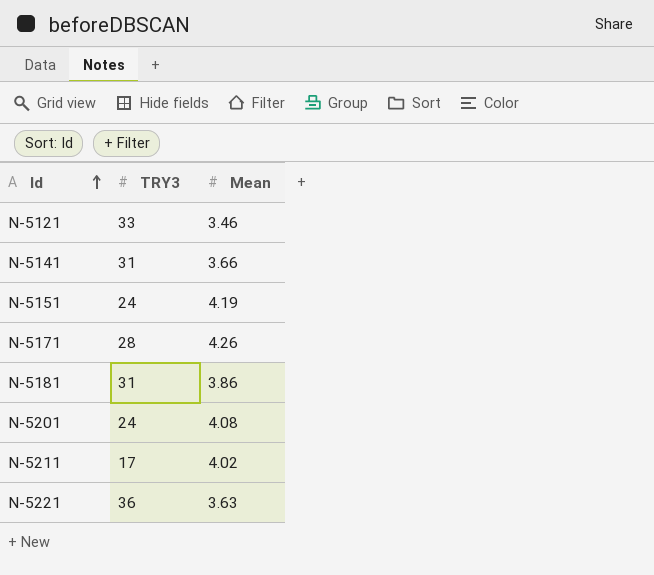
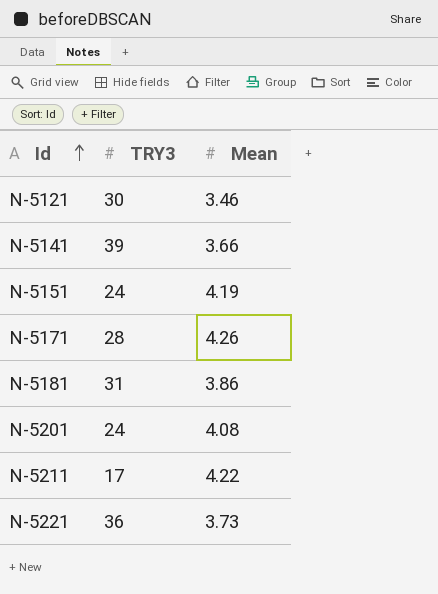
N-5121 | TRY3: 33 -> 30
N-5141 | TRY3: 31 -> 39
N-5211 | Mean: 4.02 -> 4.22
N-5221 | Mean: 3.63 -> 3.73

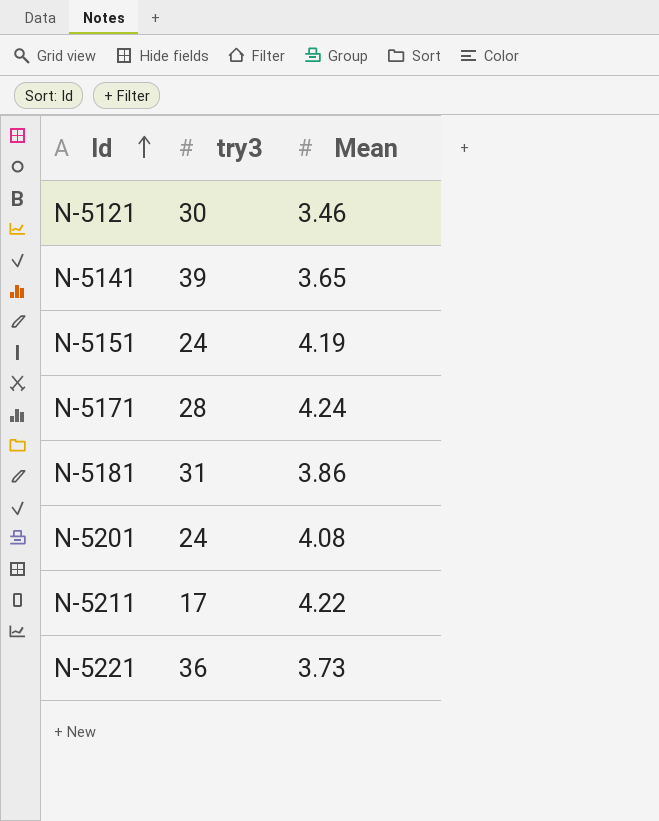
column name: TRY3 -> try3
N-5141 | Mean: 3.66 -> 3.65
N-5171 | Mean: 4.26 -> 4.24

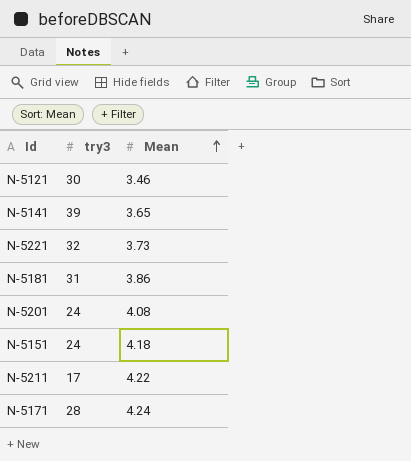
row order: Id ascending -> Mean ascending
N-5221 | try3: 36 -> 32
N-5151 | Mean: 4.19 -> 4.18

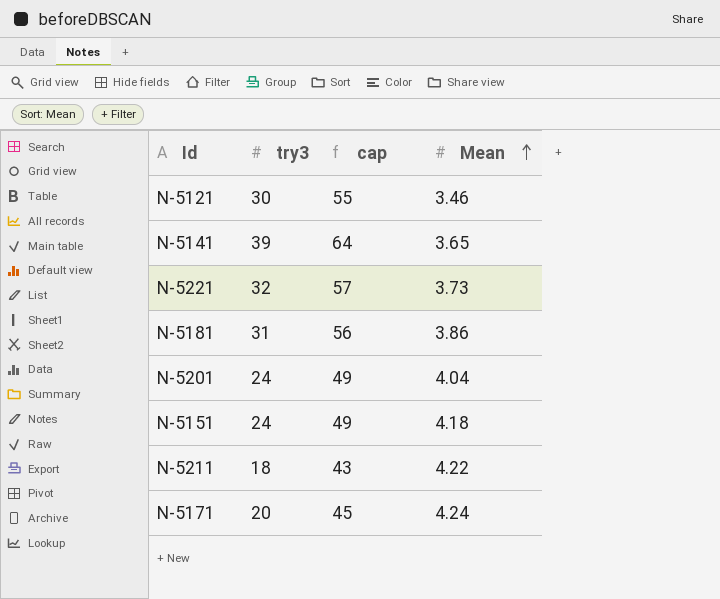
column cap | formula: none -> [try3] + 25
N-5201 | Mean: 4.08 -> 4.04
N-5211 | try3: 17 -> 18
N-5171 | try3: 28 -> 20

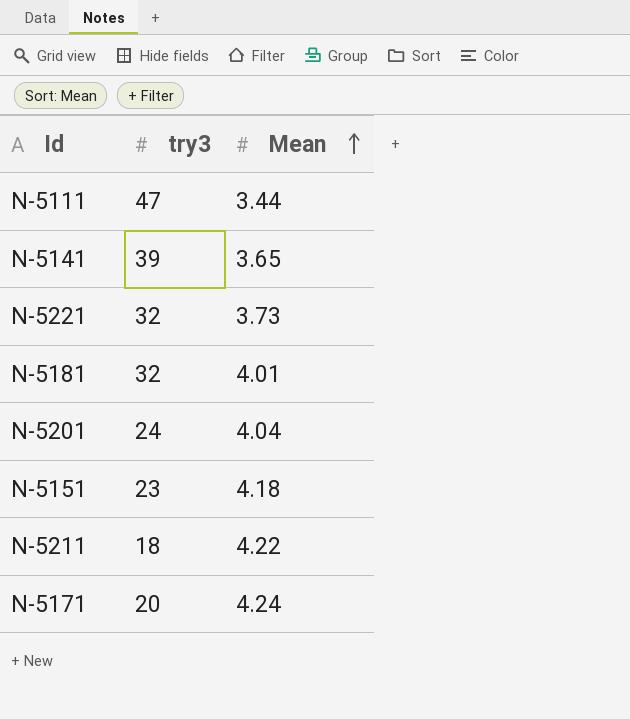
column cap | formula: [try3] + 25 -> none
row N-5121: 30 | 55 | 3.46 -> none
row N-5111: none -> 47 | 3.44
N-5181 | try3: 31 -> 32
N-5181 | Mean: 3.86 -> 4.01
N-5151 | try3: 24 -> 23

